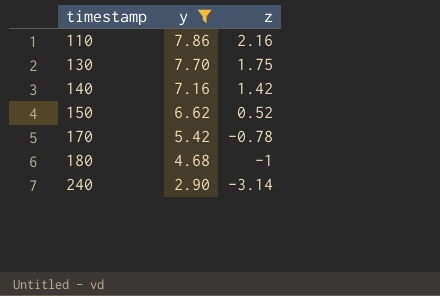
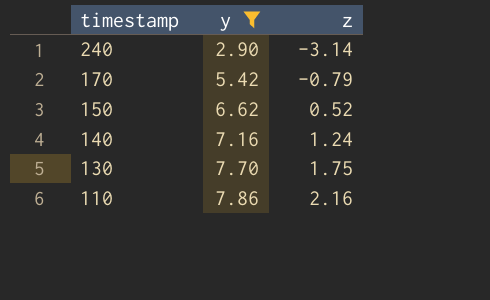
row order: timestamp ascending -> timestamp descending
row 180: 4.68 | -1 -> none
170 | z: -0.78 -> -0.79
140 | z: 1.42 -> 1.24

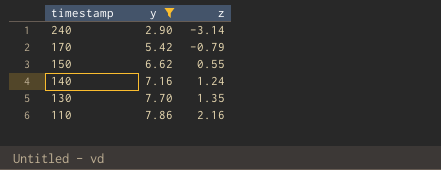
150 | z: 0.52 -> 0.55
130 | z: 1.75 -> 1.35

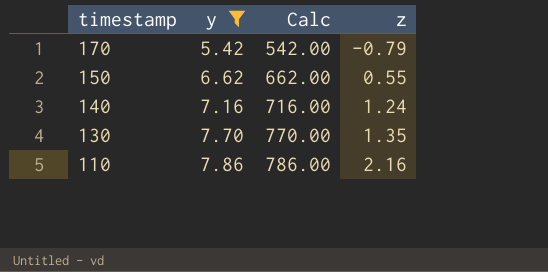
column Calc | formula: none -> [y] * 100
row 240: 2.90 | -3.14 -> none

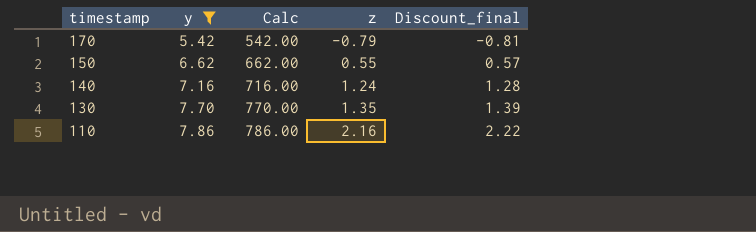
column Discount_final | formula: none -> [z] * 1.03

